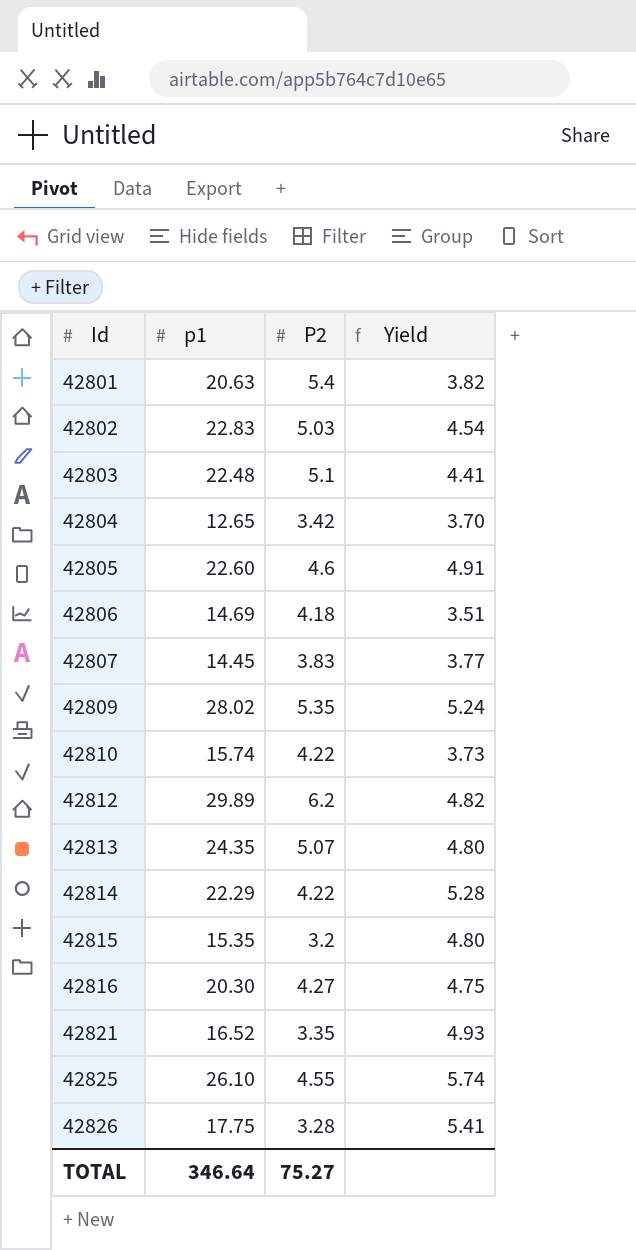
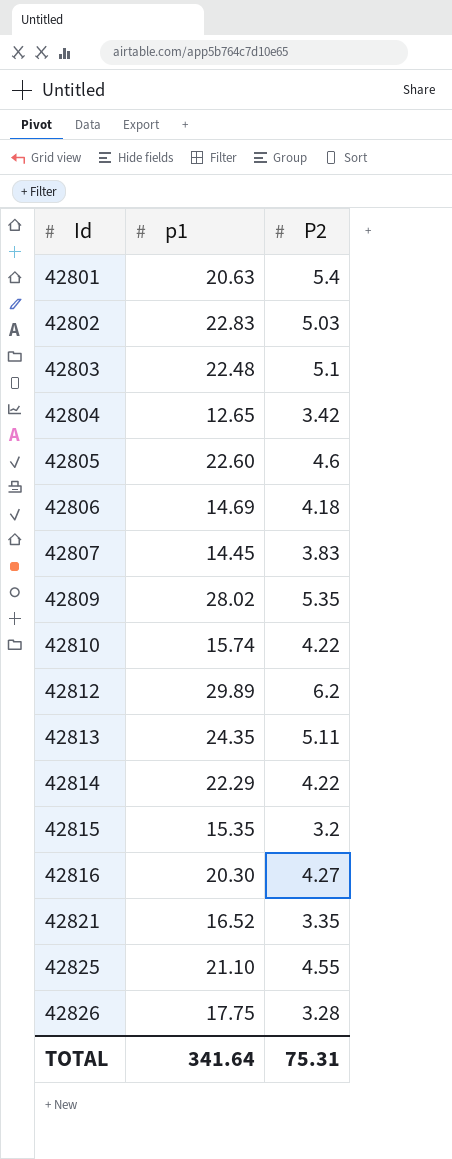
column Yield | formula: [p1] / [P2] -> none
42813 | P2: 5.07 -> 5.11
42825 | p1: 26.10 -> 21.10
TOTAL | p1: 346.64 -> 341.64
TOTAL | P2: 75.27 -> 75.31

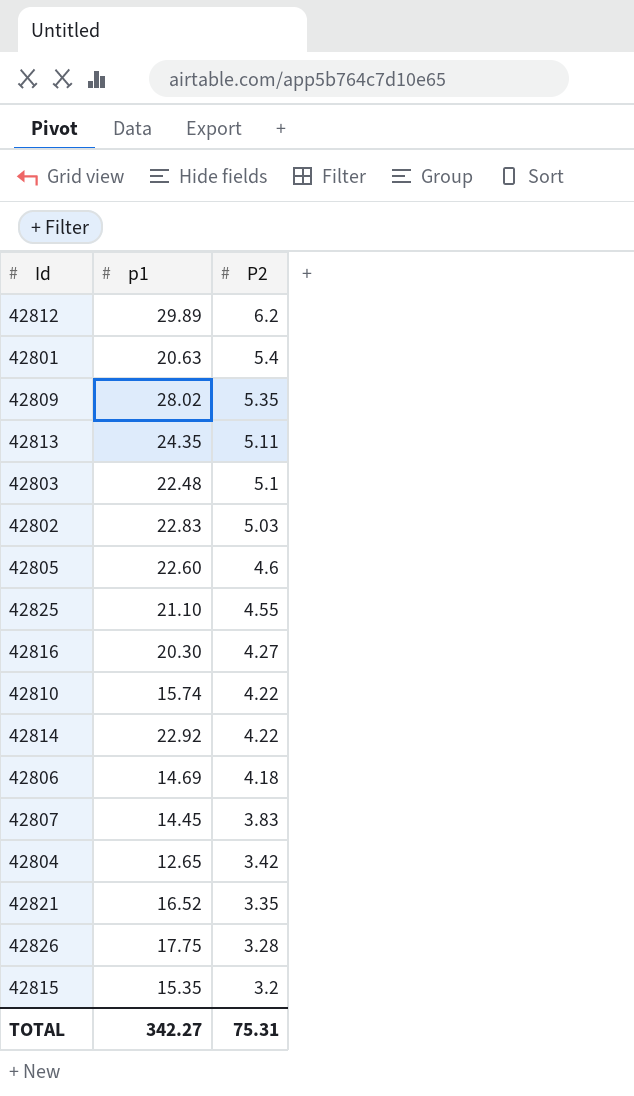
row order: Id ascending -> P2 descending
42814 | p1: 22.29 -> 22.92
TOTAL | p1: 341.64 -> 342.27

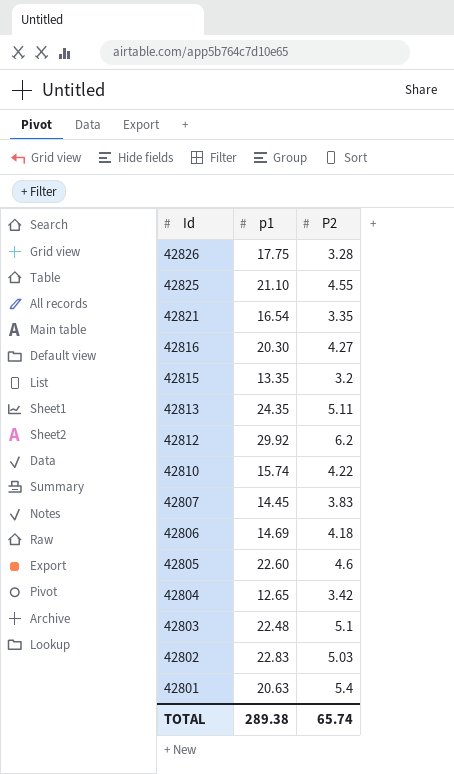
row order: P2 descending -> Id descending
row 42809: 28.02 | 5.35 -> none
row 42814: 22.92 | 4.22 -> none
42821 | p1: 16.52 -> 16.54
42815 | p1: 15.35 -> 13.35
42812 | p1: 29.89 -> 29.92
TOTAL | p1: 342.27 -> 289.38
TOTAL | P2: 75.31 -> 65.74

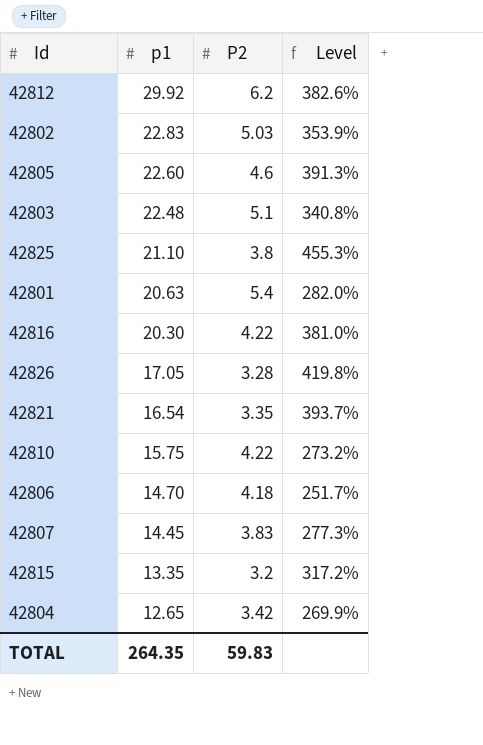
row order: Id descending -> p1 descending
column Level | formula: none -> ([p1] - [P2]) / [P2]
row 42813: 24.35 | 5.11 -> none
42825 | P2: 4.55 -> 3.8
42816 | P2: 4.27 -> 4.22
42826 | p1: 17.75 -> 17.05
42810 | p1: 15.74 -> 15.75
42806 | p1: 14.69 -> 14.70
TOTAL | p1: 289.38 -> 264.35
TOTAL | P2: 65.74 -> 59.83

